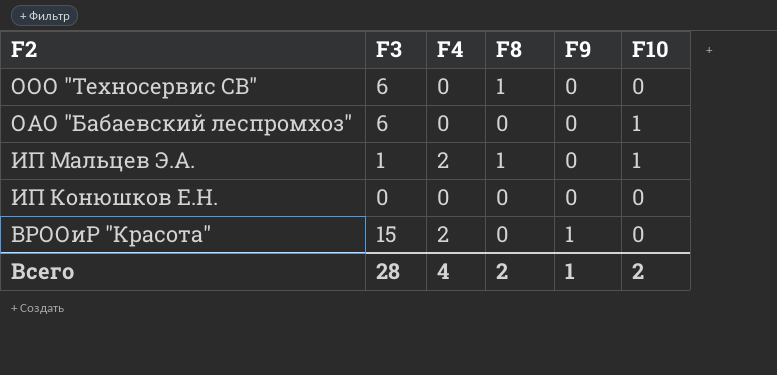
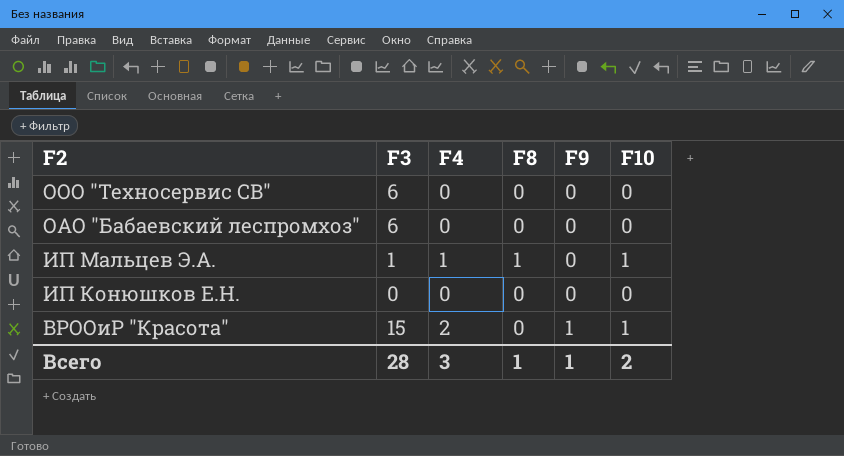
ООО "Техносервис СВ" | F8: 1 -> 0
ОАО "Бабаевский леспромхоз" | F10: 1 -> 0
ИП Мальцев Э.А. | F4: 2 -> 1
ВРООиР "Красота" | F10: 0 -> 1
Всего | F4: 4 -> 3
Всего | F8: 2 -> 1

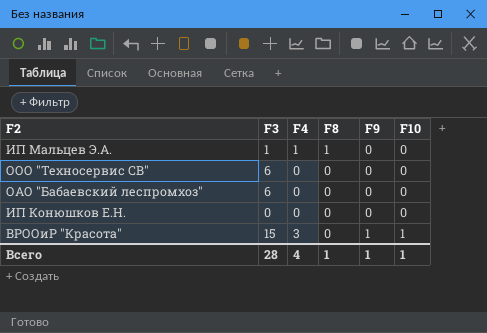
row order: F2 descending -> F8 descending
ИП Мальцев Э.А. | F10: 1 -> 0
ВРООиР "Красота" | F4: 2 -> 3
Всего | F4: 3 -> 4
Всего | F10: 2 -> 1

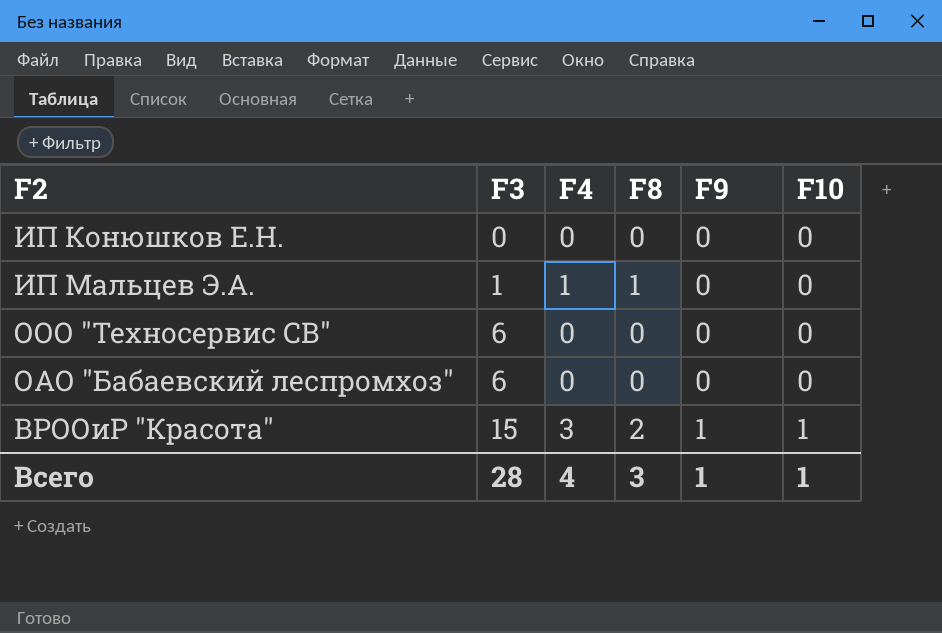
row order: F8 descending -> F3 ascending
ВРООиР "Красота" | F8: 0 -> 2
Всего | F8: 1 -> 3

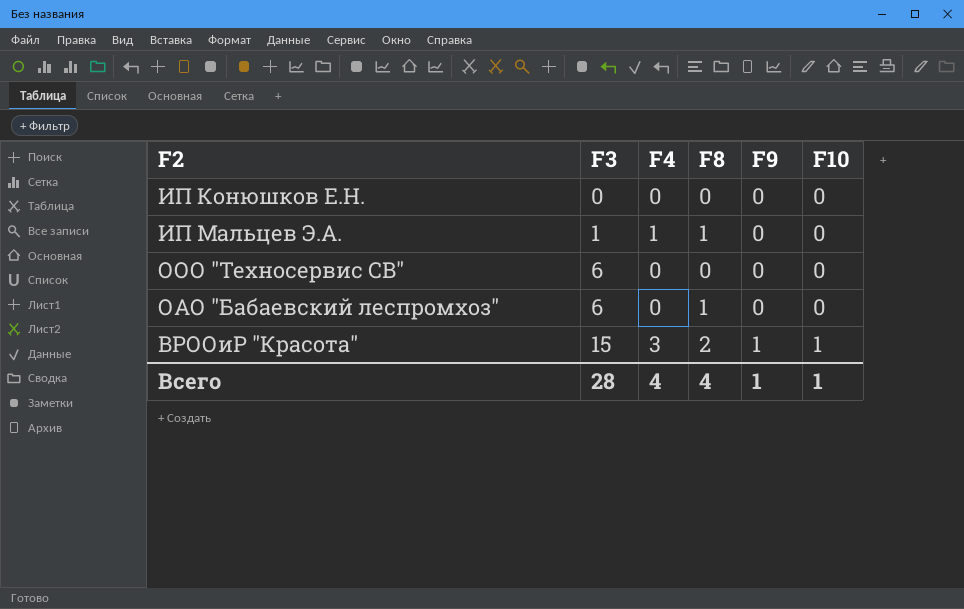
ОАО "Бабаевский леспромхоз" | F8: 0 -> 1
Всего | F8: 3 -> 4

